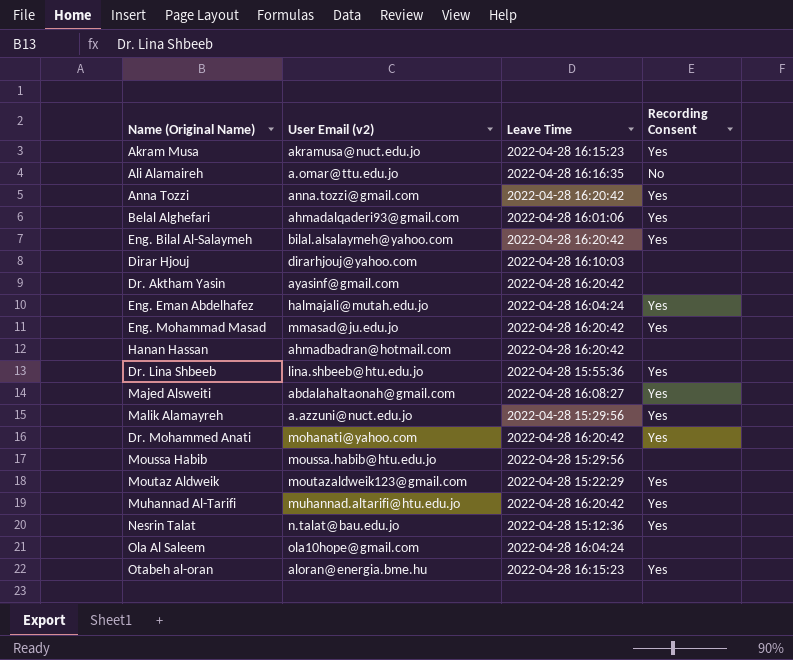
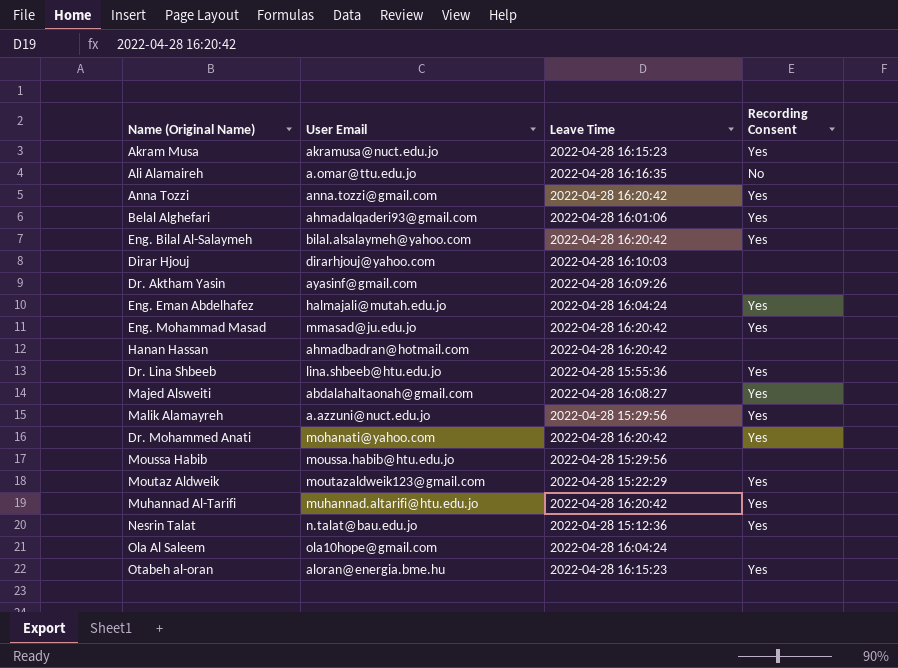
column name: User Email (v2) -> User Email
Dr. Aktham Yasin | Leave Time: 2022-04-28 16:20:42 -> 2022-04-28 16:09:26

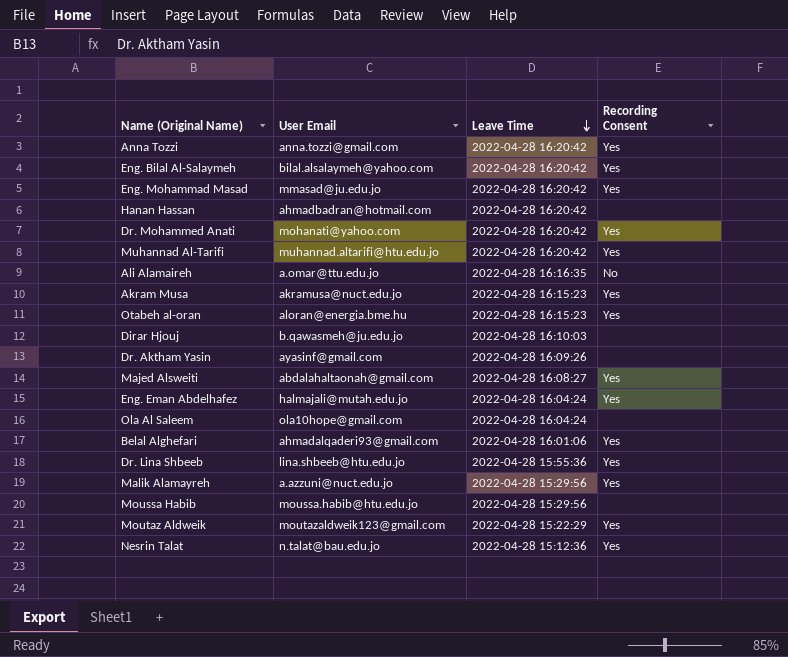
row order: none -> Leave Time descending
Dirar Hjouj | User Email: dirarhjouj@yahoo.com -> b.qawasmeh@ju.edu.jo

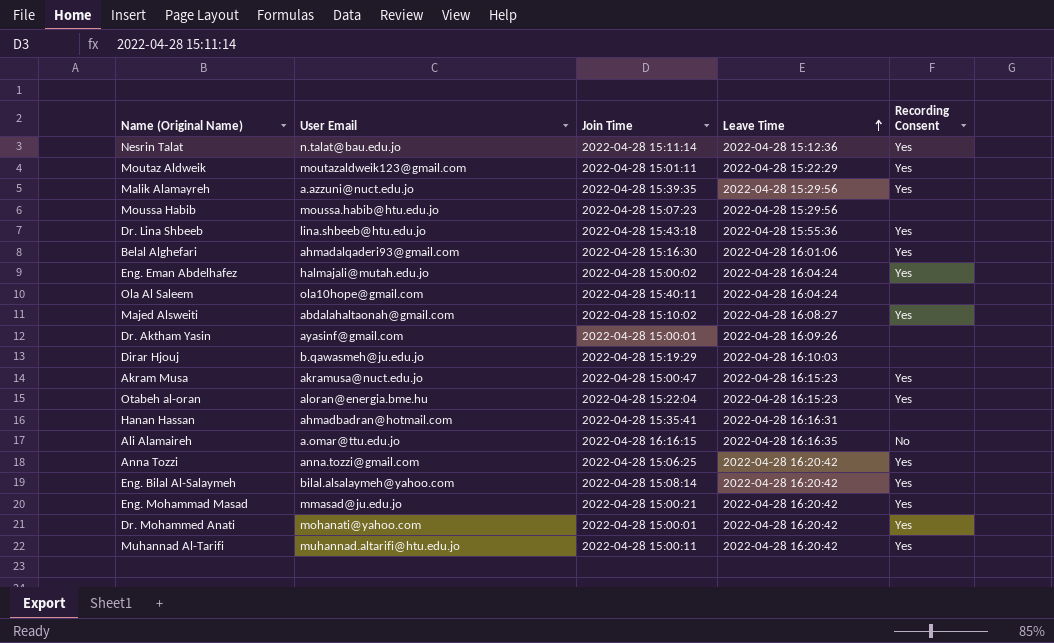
row order: Leave Time descending -> Leave Time ascending
column Join Time | position: none -> 3
Hanan Hassan | Leave Time: 2022-04-28 16:20:42 -> 2022-04-28 16:16:31

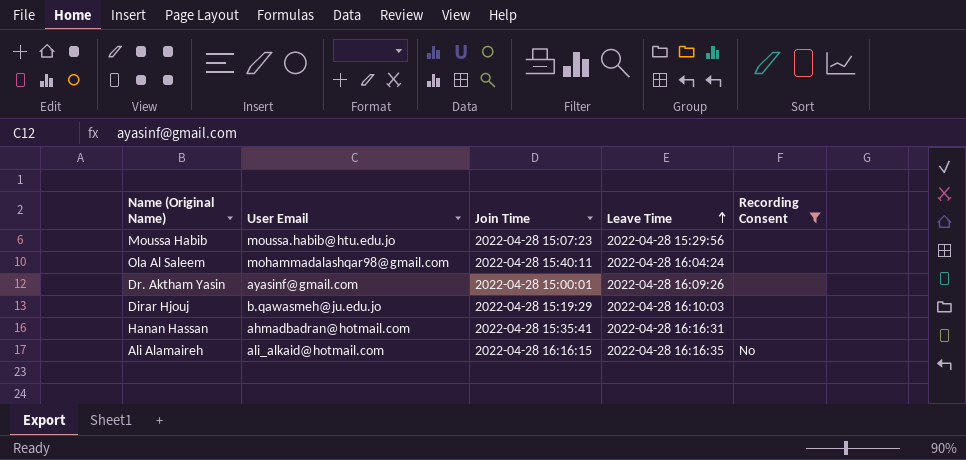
filter: none -> Recording Consent != Yes
Ola Al Saleem | User Email: ola10hope@gmail.com -> mohammadalashqar98@gmail.com
Ali Alamaireh | User Email: a.omar@ttu.edu.jo -> ali_alkaid@hotmail.com

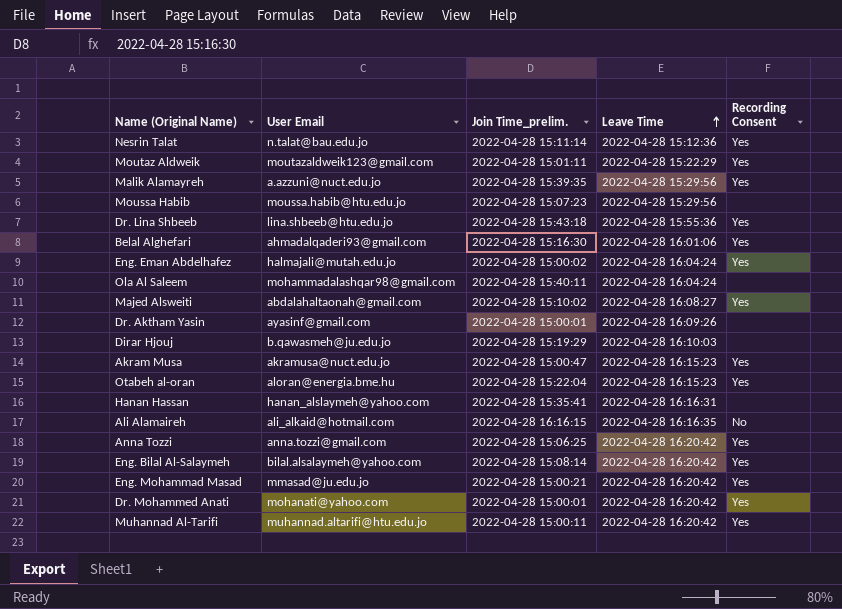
filter: Recording Consent != Yes -> none
column name: Join Time -> Join Time_prelim.
Hanan Hassan | User Email: ahmadbadran@hotmail.com -> hanan_alslaymeh@yahoo.com

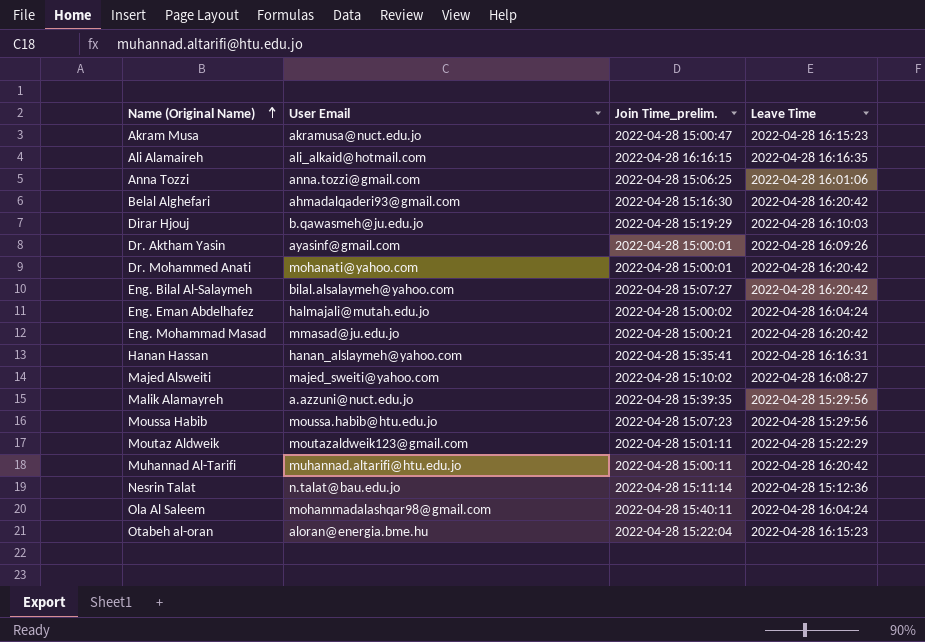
row order: Leave Time ascending -> Name (Original Name) ascending
column Recording Consent | position: 5 -> none
row Dr. Lina Shbeeb: lina.shbeeb@htu.edu.jo | 2022-04-28 15:43:18 | 2022-04-28 15:55:36 | Yes -> none
Anna Tozzi | Leave Time: 2022-04-28 16:20:42 -> 2022-04-28 16:01:06
Belal Alghefari | Leave Time: 2022-04-28 16:01:06 -> 2022-04-28 16:20:42
Eng. Bilal Al-Salaymeh | Join Time_prelim.: 2022-04-28 15:08:14 -> 2022-04-28 15:07:27
Majed Alsweiti | User Email: abdalahaltaonah@gmail.com -> majed_sweiti@yahoo.com

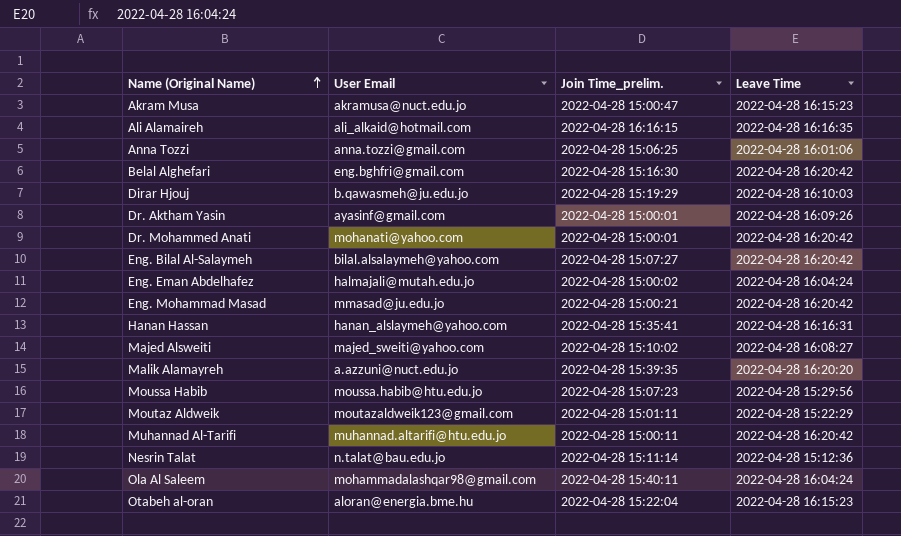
Belal Alghefari | User Email: ahmadalqaderi93@gmail.com -> eng.bghfri@gmail.com
Malik Alamayreh | Leave Time: 2022-04-28 15:29:56 -> 2022-04-28 16:20:20

